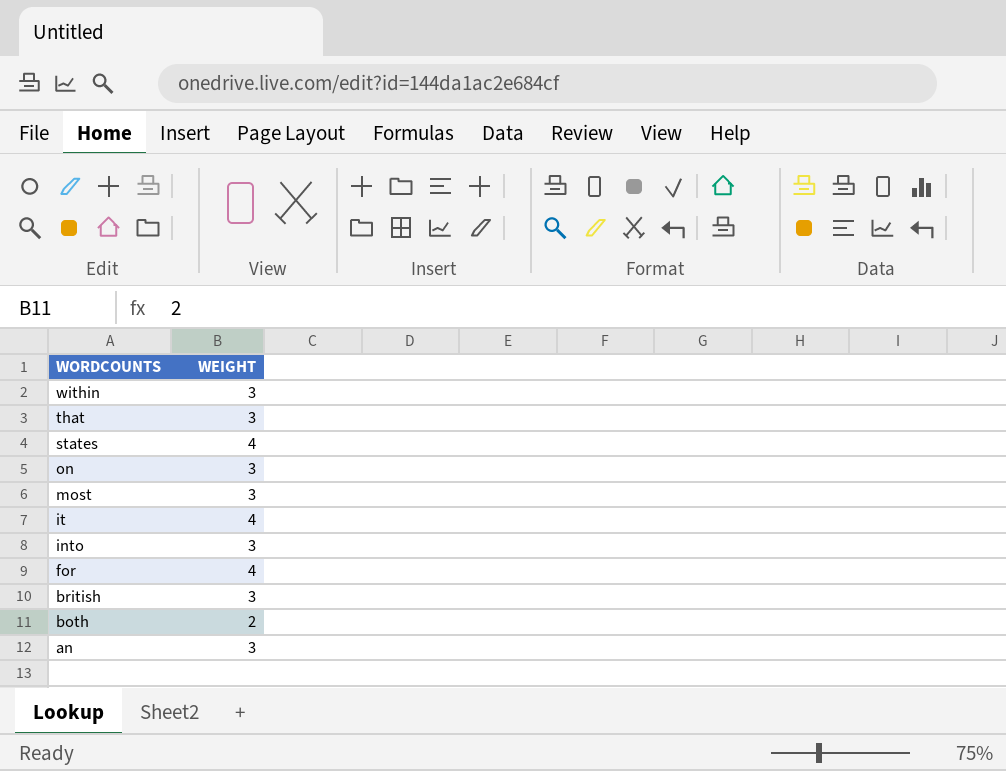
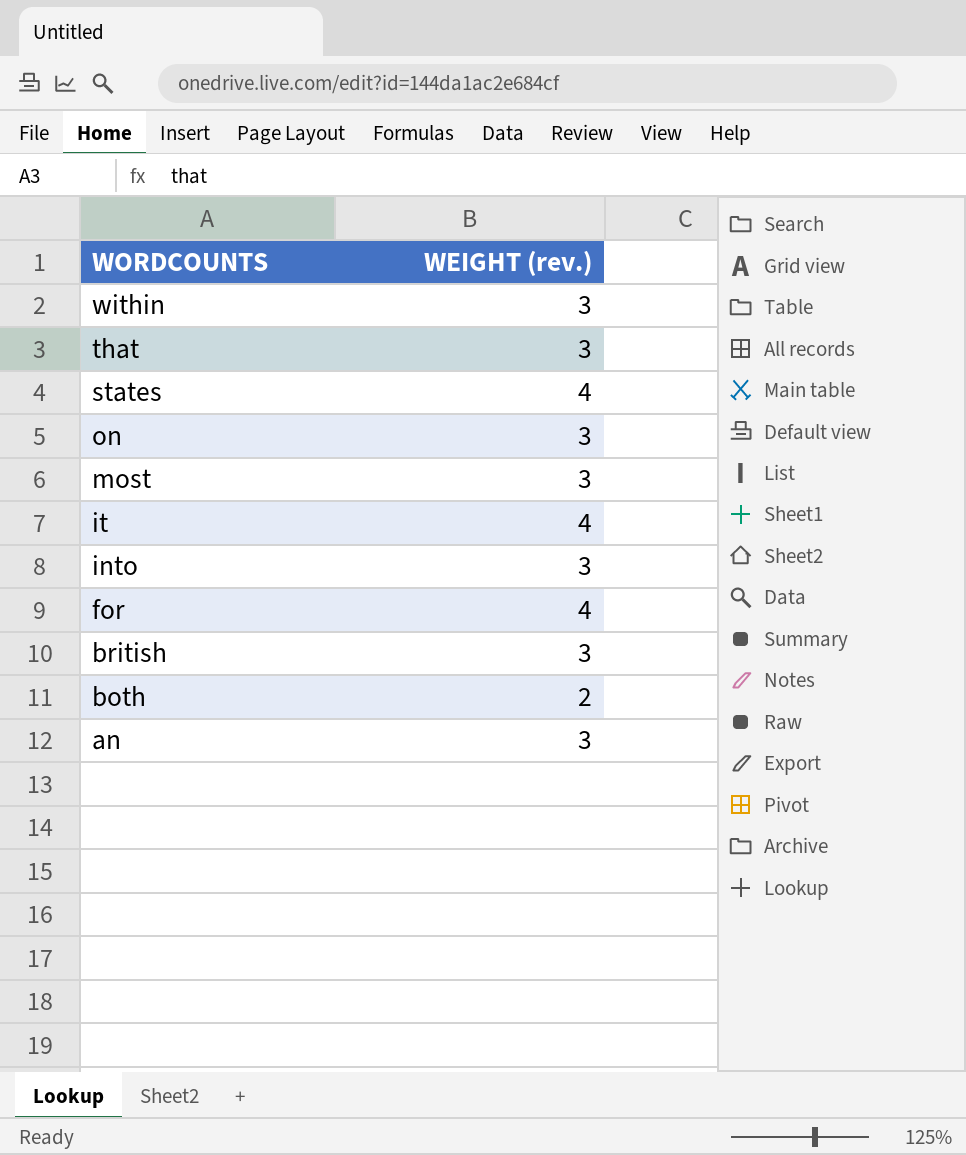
column name: WEIGHT -> WEIGHT (rev.)

